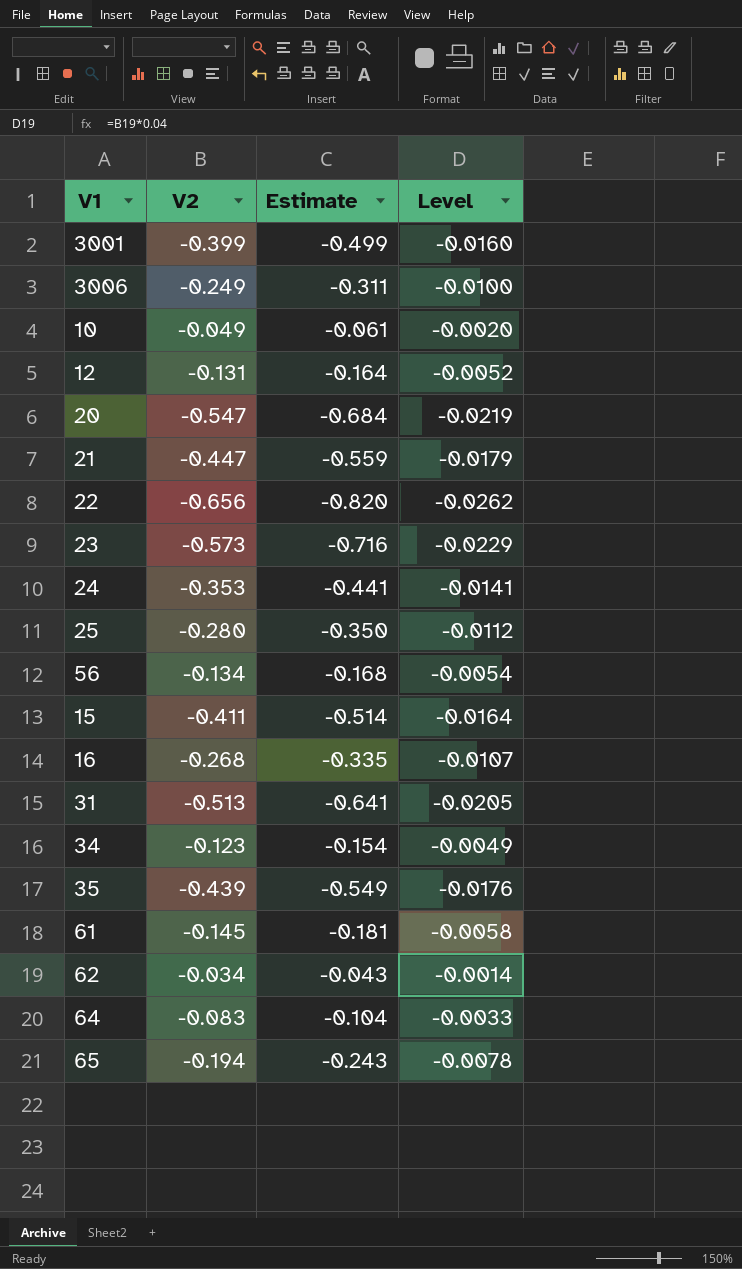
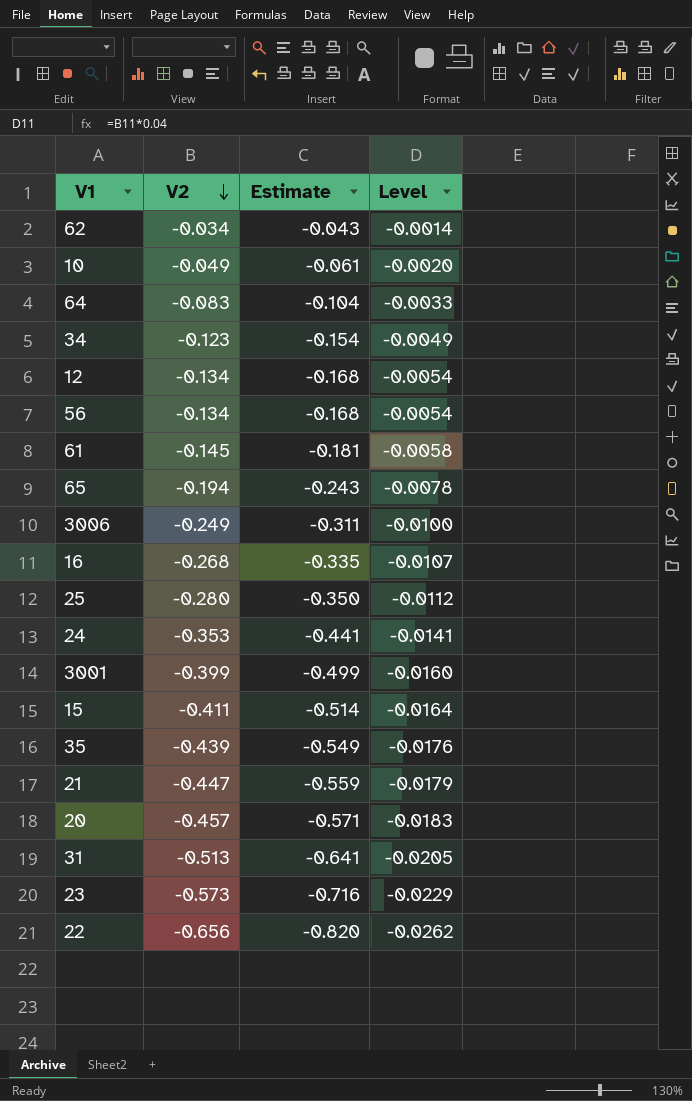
row order: none -> V2 descending
12 | V2: -0.131 -> -0.134
12 | Estimate: -0.164 -> -0.168
12 | Level: -0.0052 -> -0.0054
20 | V2: -0.547 -> -0.457
20 | Estimate: -0.684 -> -0.571
20 | Level: -0.0219 -> -0.0183

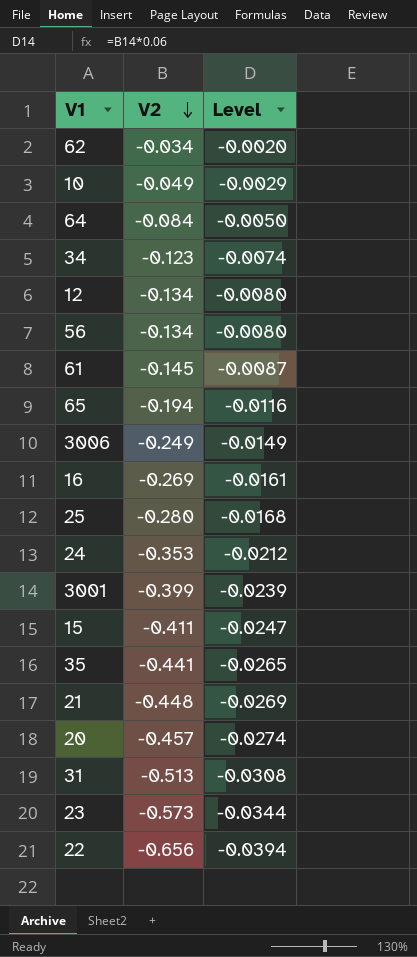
column Estimate | formula: [V2] * 1.25 -> none
column Level | formula: [V2] * 0.04 -> [V2] * 0.06
64 | V2: -0.083 -> -0.084
16 | V2: -0.268 -> -0.269
35 | V2: -0.439 -> -0.441
21 | V2: -0.447 -> -0.448

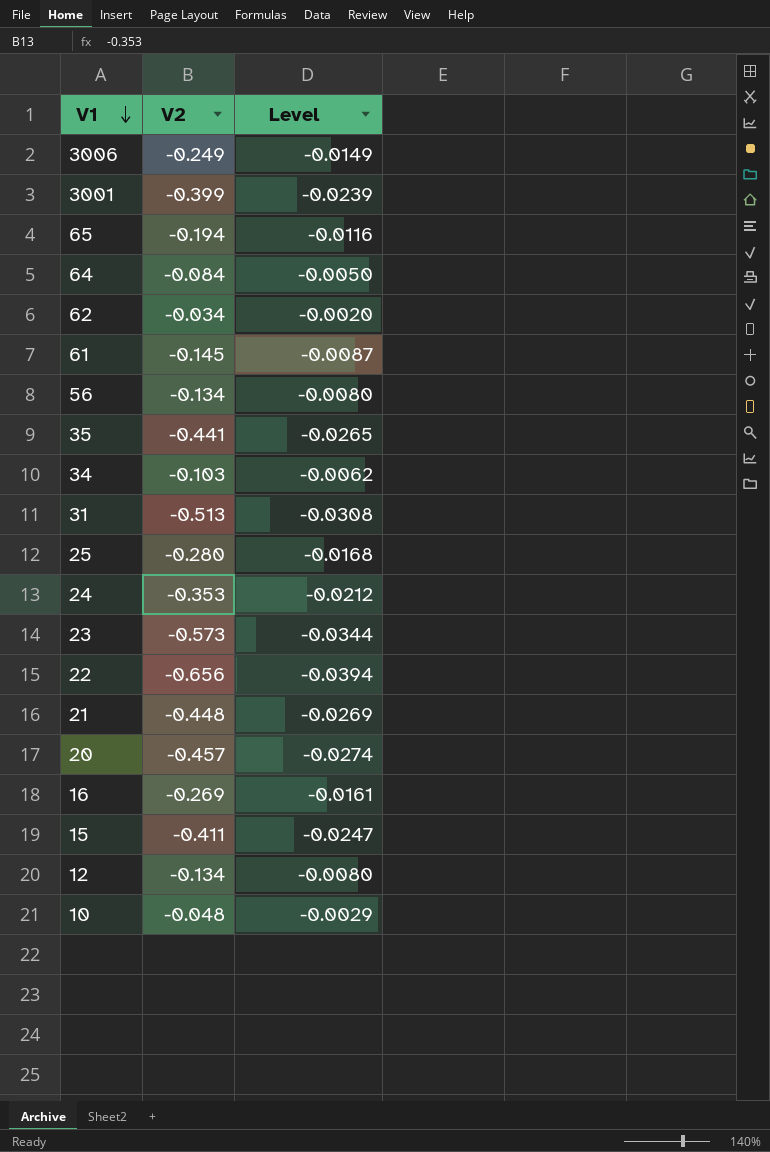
row order: V2 descending -> V1 descending
34 | V2: -0.123 -> -0.103
34 | Level: -0.0074 -> -0.0062
10 | V2: -0.049 -> -0.048

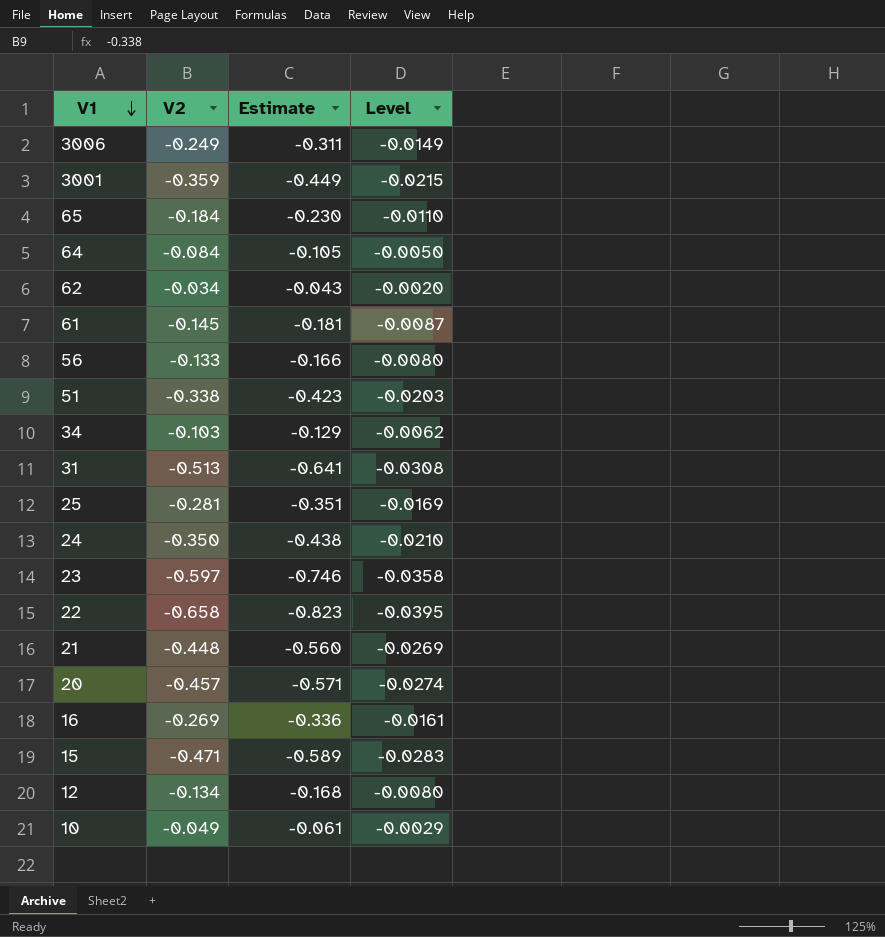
column Estimate | formula: none -> [V2] * 1.25
row 35: -0.441 | -0.0265 -> none
3001 | V2: -0.399 -> -0.359
3001 | Level: -0.0239 -> -0.0215
65 | V2: -0.194 -> -0.184
65 | Level: -0.0116 -> -0.0110
56 | V2: -0.134 -> -0.133
row 51: none -> -0.338 | -0.423 | -0.0203
25 | V2: -0.280 -> -0.281
25 | Level: -0.0168 -> -0.0169
24 | V2: -0.353 -> -0.350
24 | Level: -0.0212 -> -0.0210
23 | V2: -0.573 -> -0.597
23 | Level: -0.0344 -> -0.0358
22 | V2: -0.656 -> -0.658
22 | Level: -0.0394 -> -0.0395
15 | V2: -0.411 -> -0.471
15 | Level: -0.0247 -> -0.0283
10 | V2: -0.048 -> -0.049

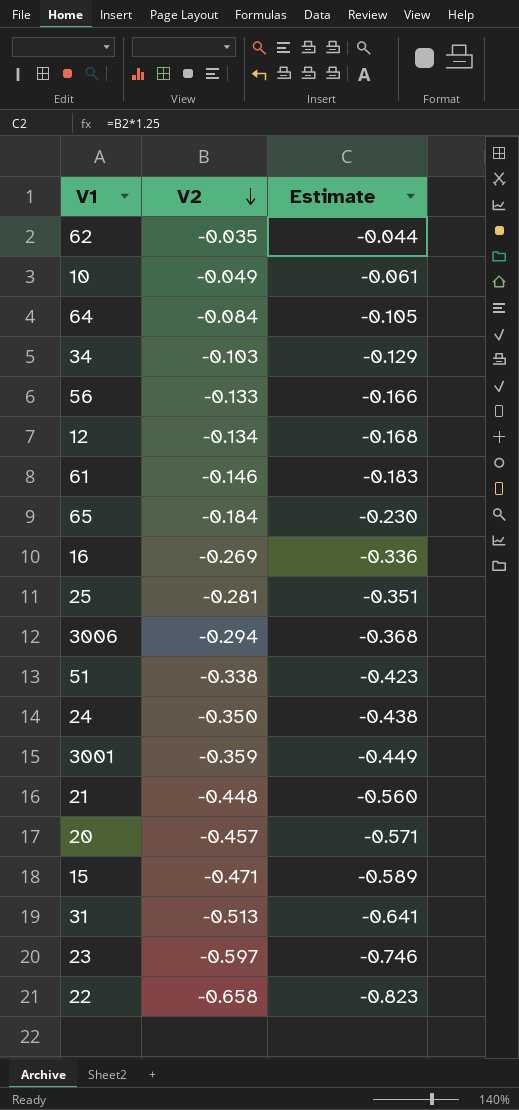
row order: V1 descending -> V2 descending
column Level | formula: [V2] * 0.06 -> none
62 | V2: -0.034 -> -0.035
62 | Estimate: -0.043 -> -0.044
61 | V2: -0.145 -> -0.146
61 | Estimate: -0.181 -> -0.183
3006 | V2: -0.249 -> -0.294
3006 | Estimate: -0.311 -> -0.368

